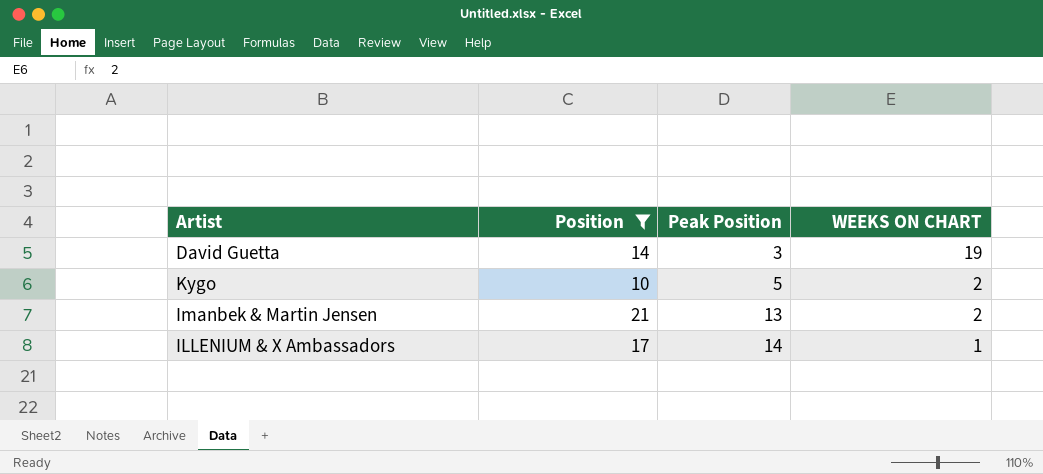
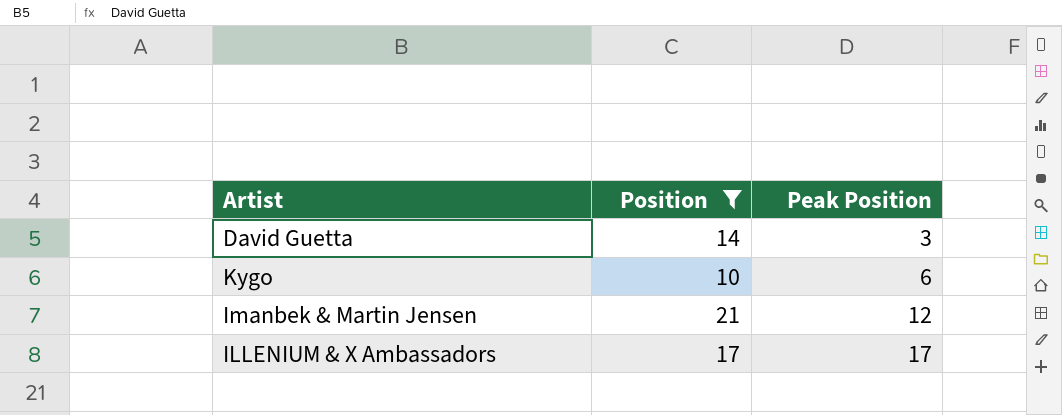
column WEEKS ON CHART | position: 4 -> none
Kygo | Peak Position: 5 -> 6
Imanbek & Martin Jensen | Peak Position: 13 -> 12
ILLENIUM & X Ambassadors | Peak Position: 14 -> 17

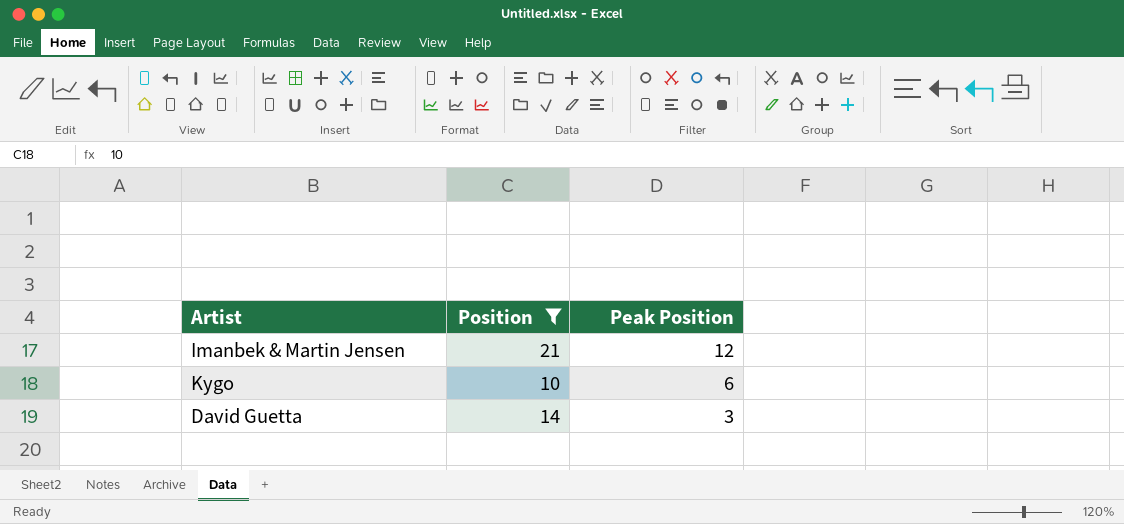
row order: Peak Position ascending -> Peak Position descending
row ILLENIUM & X Ambassadors: 17 | 17 -> none

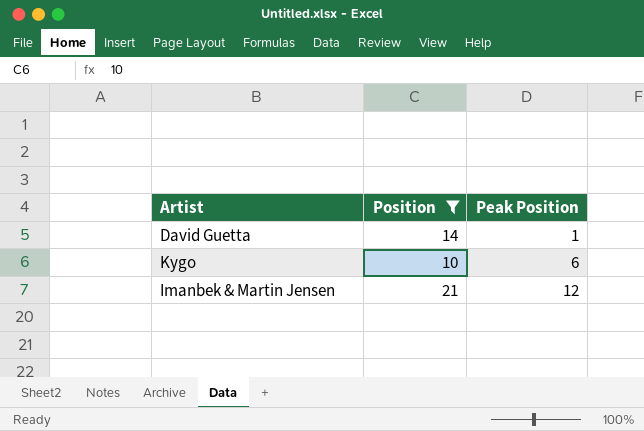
row order: Peak Position descending -> Peak Position ascending
David Guetta | Peak Position: 3 -> 1

